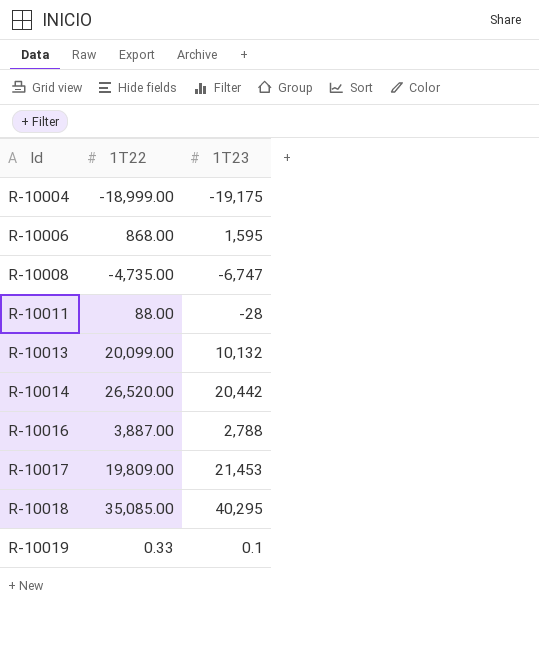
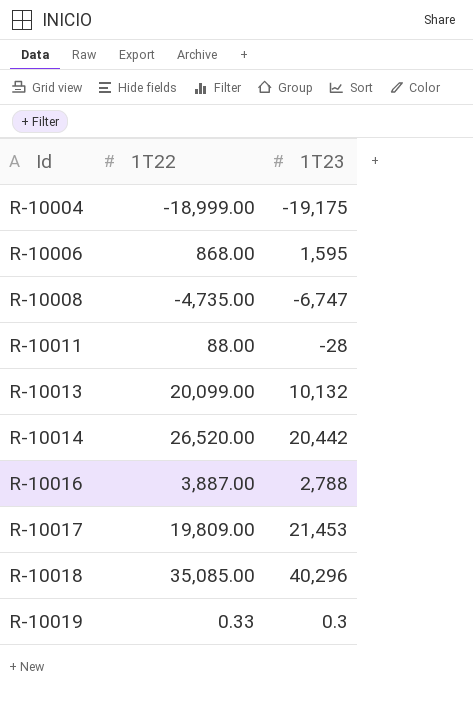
R-10018 | 1T23: 40,295 -> 40,296
R-10019 | 1T23: 0.1 -> 0.3

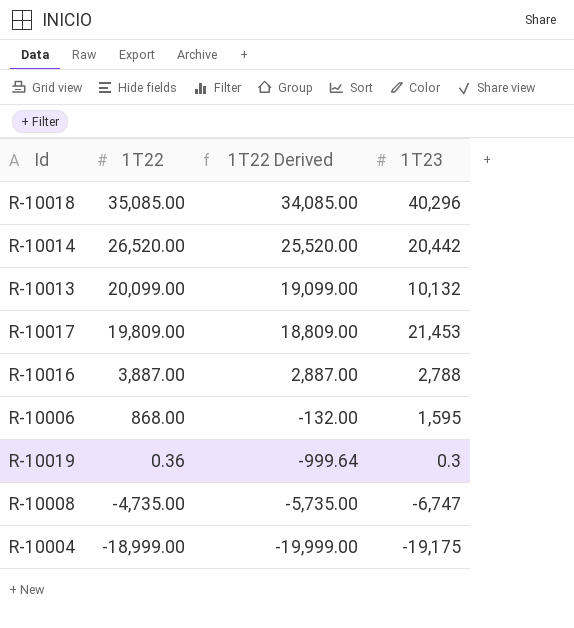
row order: Id ascending -> 1T22 descending
column 1T22 Derived | formula: none -> [1T22] - 1000
row R-10011: 88.00 | -28 -> none
R-10019 | 1T22: 0.33 -> 0.36

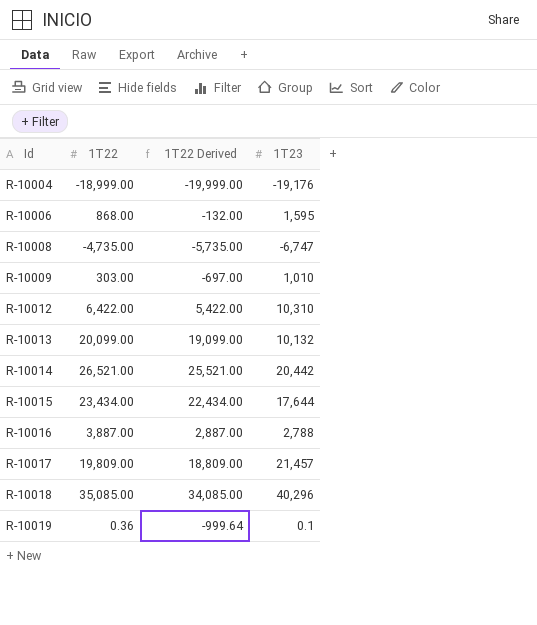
row order: 1T22 descending -> Id ascending
R-10004 | 1T23: -19,175 -> -19,176
row R-10009: none -> 303.00 | -697.00 | 1,010
row R-10012: none -> 6,422.00 | 5,422.00 | 10,310
R-10014 | 1T22: 26,520.00 -> 26,521.00
R-10014 | 1T22 Derived: 25,520.00 -> 25,521.00
row R-10015: none -> 23,434.00 | 22,434.00 | 17,644
R-10017 | 1T23: 21,453 -> 21,457
R-10019 | 1T23: 0.3 -> 0.1

